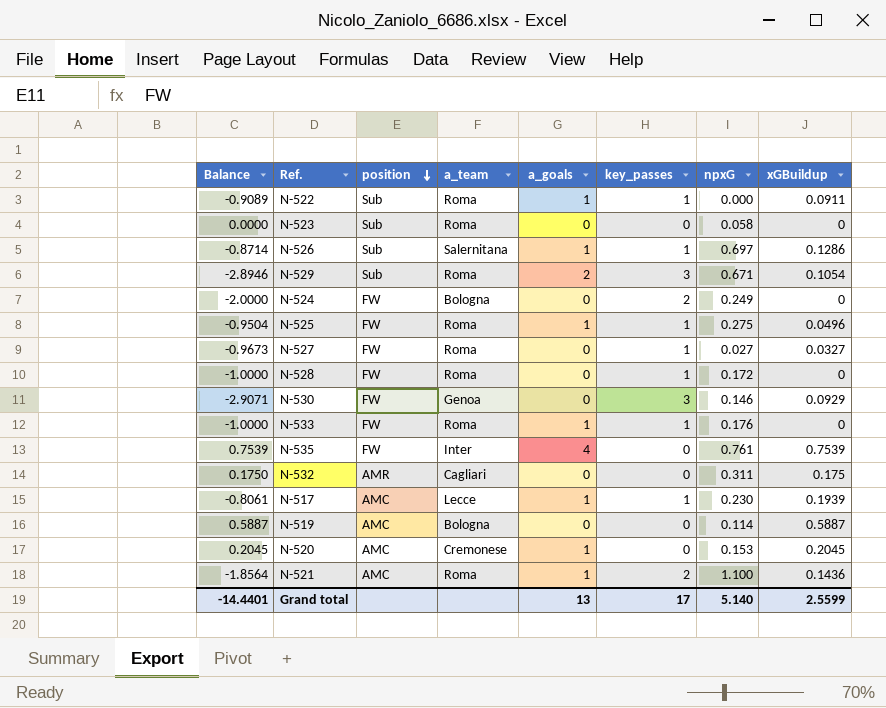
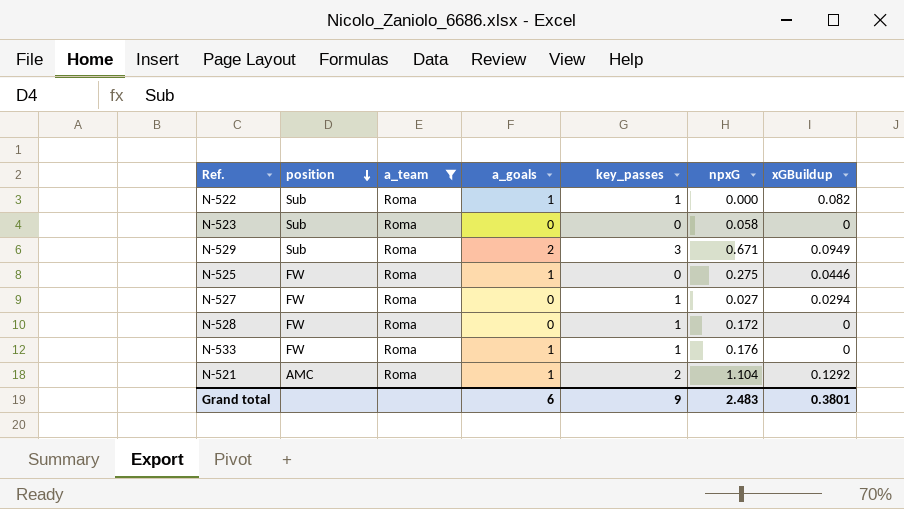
filter: none -> a_team = Roma
column Balance | formula: [xGBuildup] - [key_passes] -> none
N-522 | xGBuildup: 0.0911 -> 0.082
N-529 | xGBuildup: 0.1054 -> 0.0949
N-525 | key_passes: 1 -> 0
N-525 | xGBuildup: 0.0496 -> 0.0446
N-527 | xGBuildup: 0.0327 -> 0.0294
N-521 | npxG: 1.100 -> 1.104
N-521 | xGBuildup: 0.1436 -> 0.1292
Grand total | a_goals: 13 -> 6
Grand total | key_passes: 17 -> 9
Grand total | npxG: 5.140 -> 2.483
Grand total | xGBuildup: 2.5599 -> 0.3801

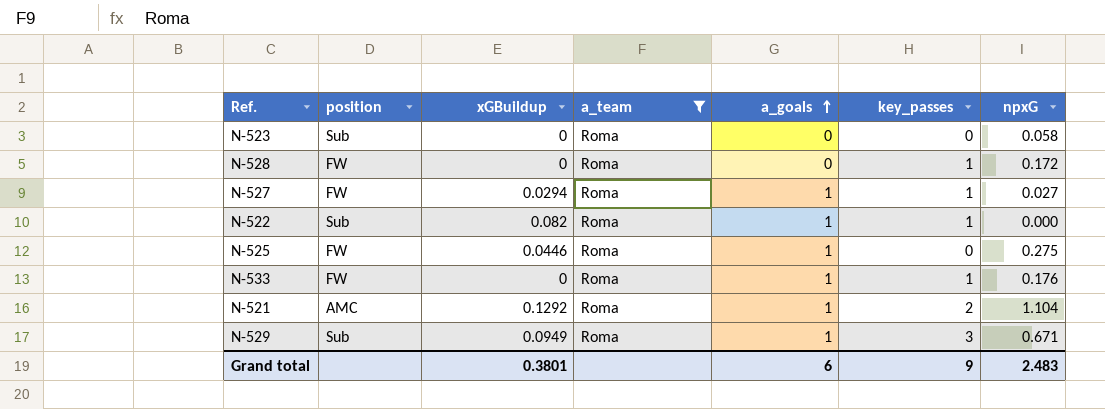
row order: position descending -> a_goals ascending
column xGBuildup | position: 7 -> 3
N-527 | a_goals: 0 -> 1
N-529 | a_goals: 2 -> 1

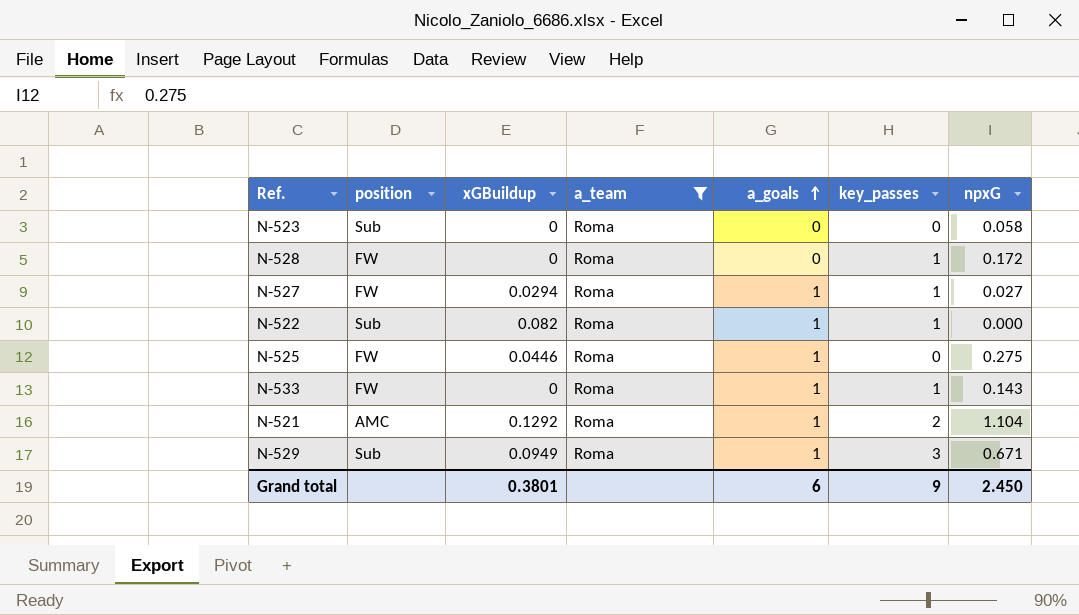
N-533 | npxG: 0.176 -> 0.143
Grand total | npxG: 2.483 -> 2.450

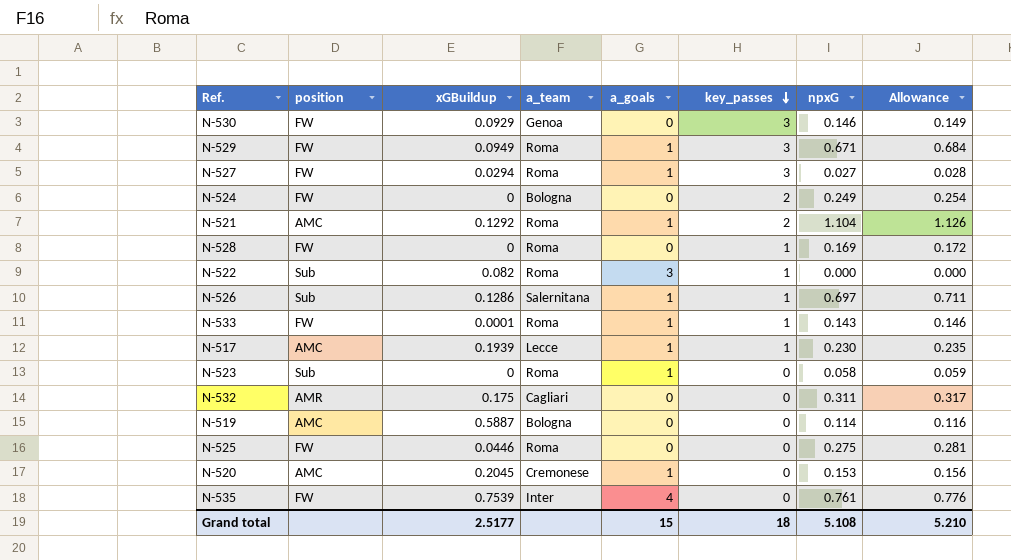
filter: a_team = Roma -> none
row order: a_goals ascending -> key_passes descending
column Allowance | formula: none -> [npxG] * 1.02
N-529 | position: Sub -> FW
N-527 | key_passes: 1 -> 3
N-528 | npxG: 0.172 -> 0.169
N-522 | a_goals: 1 -> 3
N-533 | xGBuildup: 0 -> 0.0001
N-523 | a_goals: 0 -> 1
N-525 | a_goals: 1 -> 0
Grand total | xGBuildup: 0.3801 -> 2.5177
Grand total | a_goals: 6 -> 15
Grand total | key_passes: 9 -> 18
Grand total | npxG: 2.450 -> 5.108

